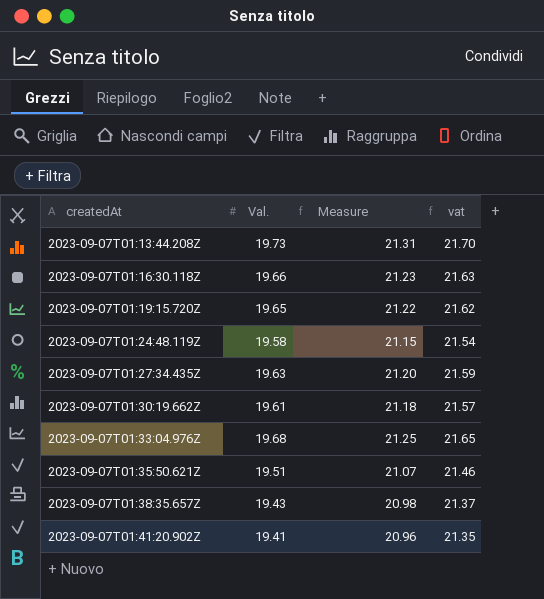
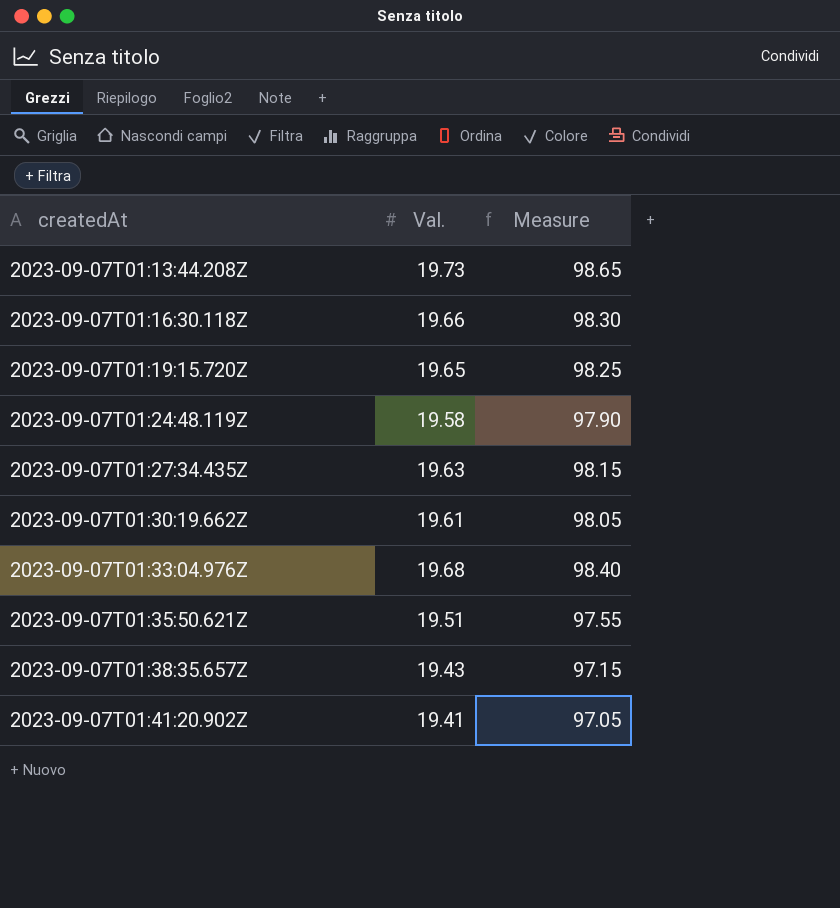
column vat | formula: [Val.] * 1.1 -> none
column Measure | formula: [Val.] * 1.08 -> [Val.] * 5

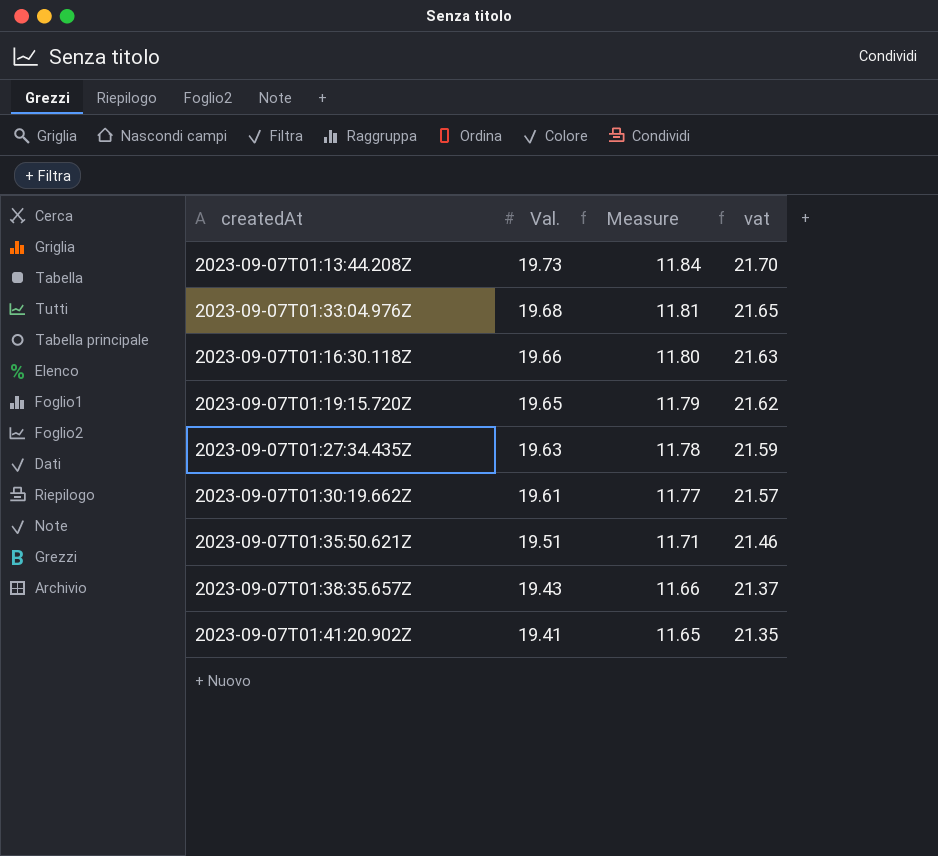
row order: createdAt ascending -> Val. descending
column Measure | formula: [Val.] * 5 -> [Val.] * 0.6
column vat | formula: none -> [Val.] * 1.1
row 2023-09-07T01:24:48.119Z: 19.58 | 97.90 -> none

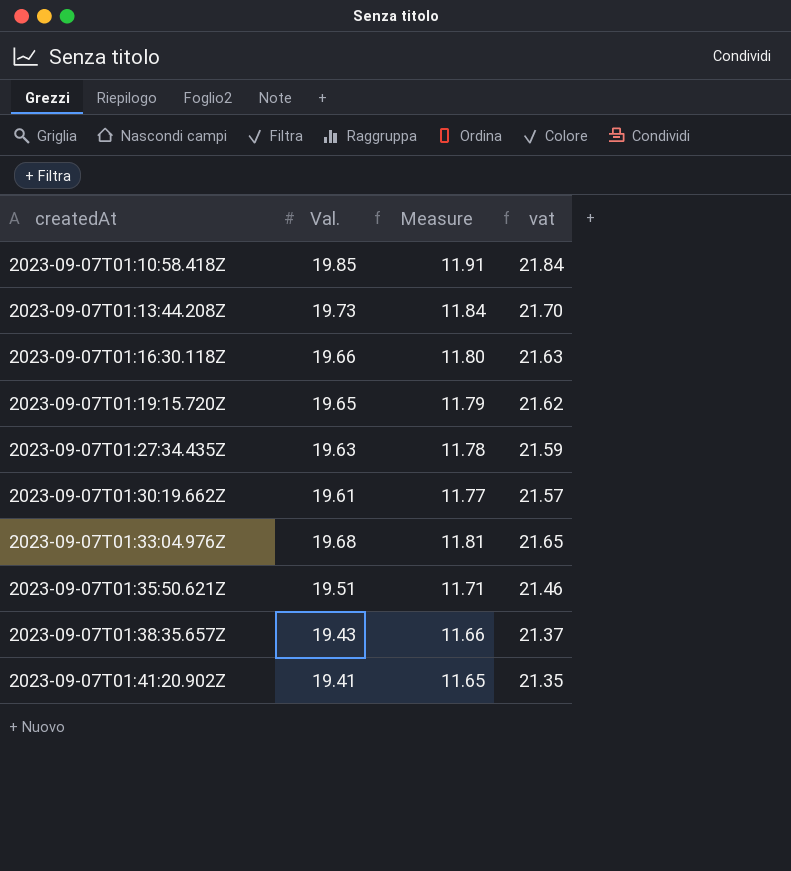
row order: Val. descending -> createdAt ascending
row 2023-09-07T01:10:58.418Z: none -> 19.85 | 11.91 | 21.84

